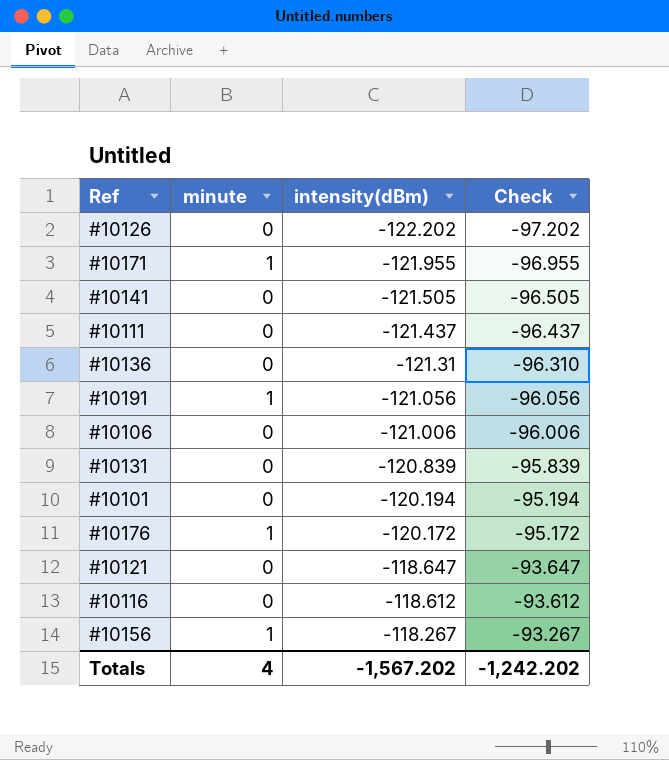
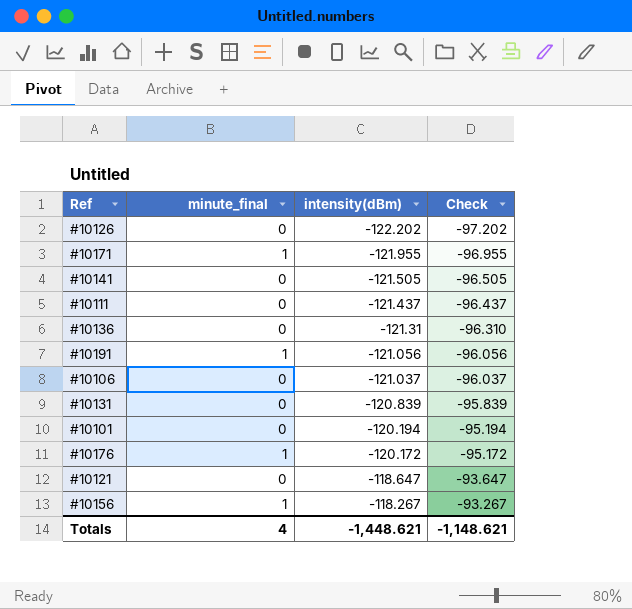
column name: minute -> minute_final
row #10116: 0 | -118.612 | -93.612 -> none
#10106 | intensity(dBm): -121.006 -> -121.037
#10106 | Check: -96.006 -> -96.037
Totals | intensity(dBm): -1,567.202 -> -1,448.621
Totals | Check: -1,242.202 -> -1,148.621

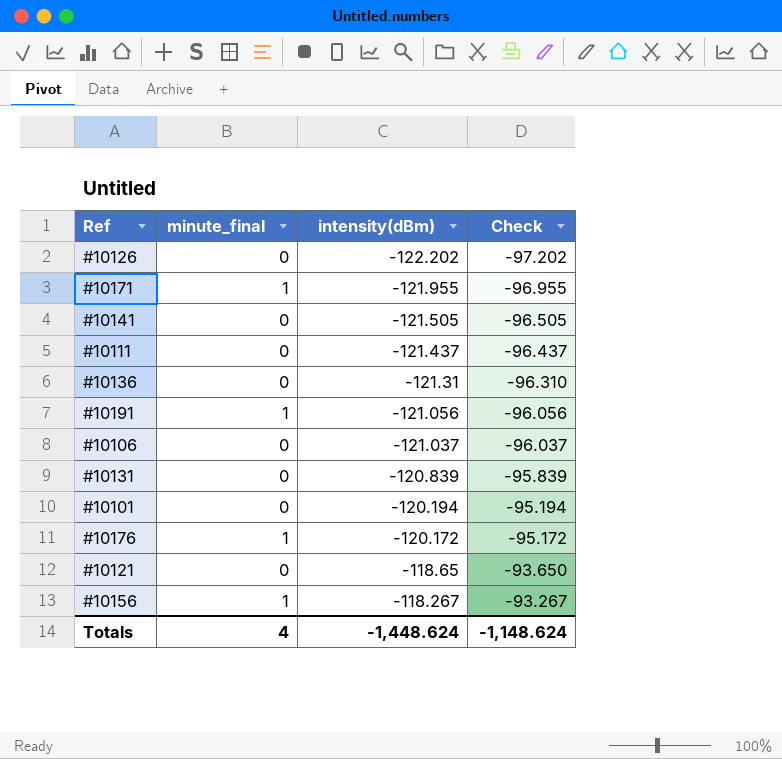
#10121 | intensity(dBm): -118.647 -> -118.65
#10121 | Check: -93.647 -> -93.650
Totals | intensity(dBm): -1,448.621 -> -1,448.624
Totals | Check: -1,148.621 -> -1,148.624

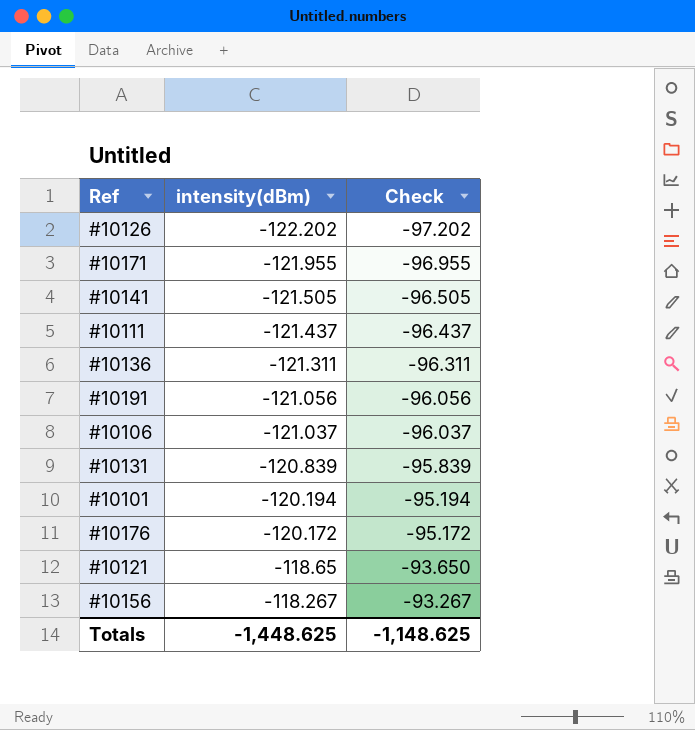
column minute_final | position: 2 -> none
#10136 | intensity(dBm): -121.31 -> -121.311
#10136 | Check: -96.310 -> -96.311
Totals | intensity(dBm): -1,448.624 -> -1,448.625
Totals | Check: -1,148.624 -> -1,148.625

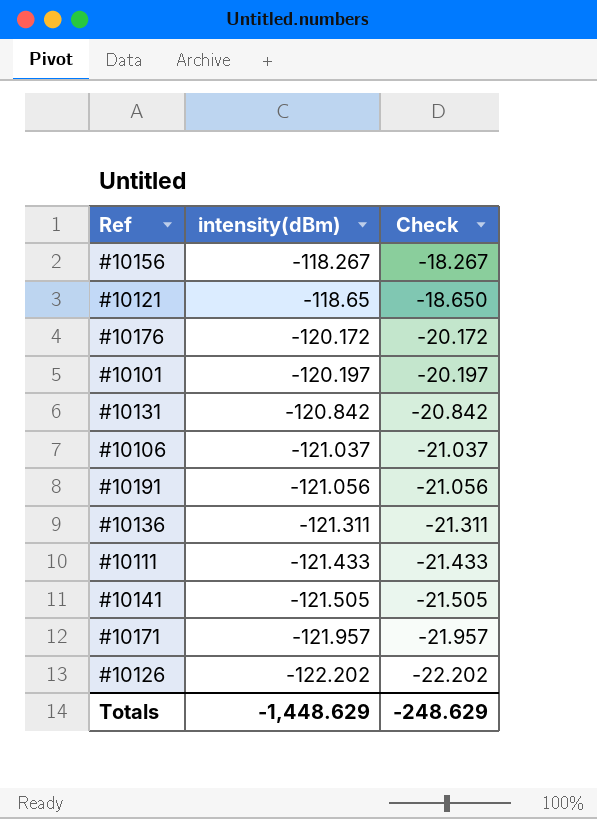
row order: intensity(dBm) ascending -> intensity(dBm) descending
column Check | formula: [intensity(dBm)] + 25 -> [intensity(dBm)] + 100
#10101 | intensity(dBm): -120.194 -> -120.197
#10131 | intensity(dBm): -120.839 -> -120.842
#10111 | intensity(dBm): -121.437 -> -121.433
#10171 | intensity(dBm): -121.955 -> -121.957
Totals | intensity(dBm): -1,448.625 -> -1,448.629
Totals | Check: -1,148.625 -> -248.629

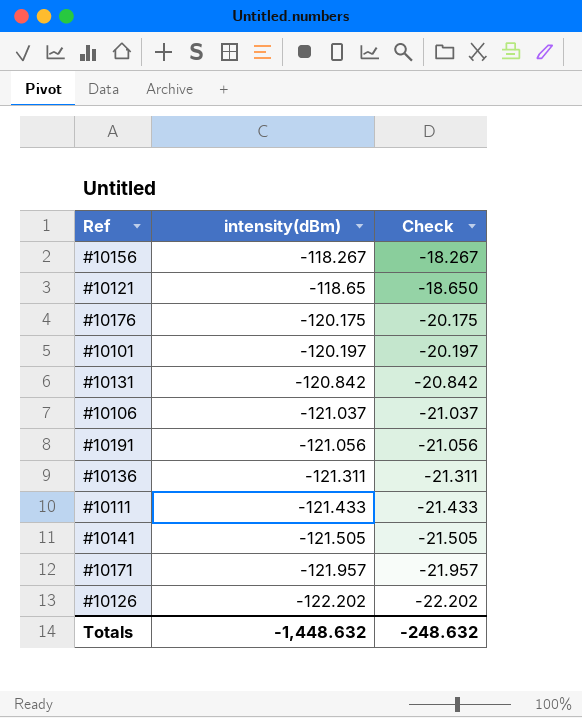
#10176 | intensity(dBm): -120.172 -> -120.175
#10176 | Check: -20.172 -> -20.175
Totals | intensity(dBm): -1,448.629 -> -1,448.632
Totals | Check: -248.629 -> -248.632

